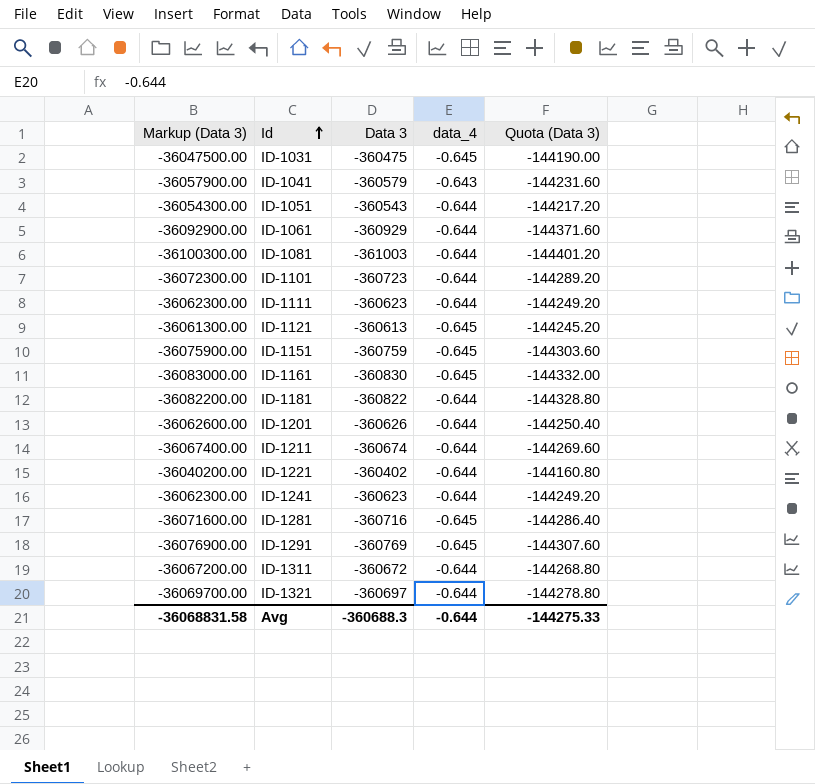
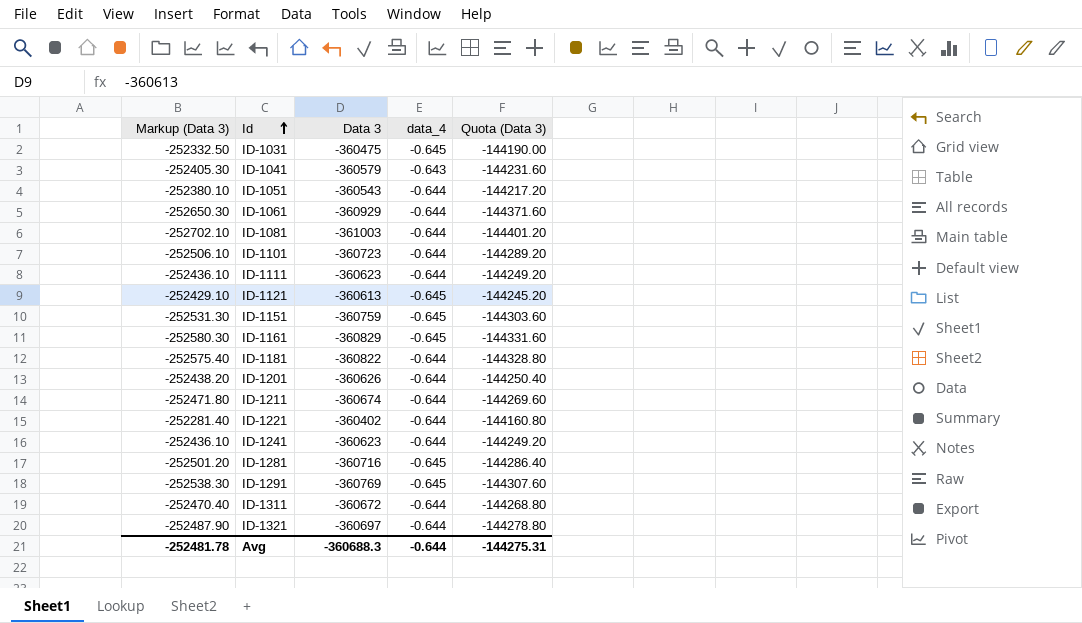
column Markup (Data 3) | formula: [Data 3] * 100 -> [Data 3] * 0.7
ID-1161 | Data 3: -360830 -> -360829
ID-1161 | Quota (Data 3): -144332.00 -> -144331.60
Avg | Markup (Data 3): -36068831.58 -> -252481.78
Avg | Quota (Data 3): -144275.33 -> -144275.31

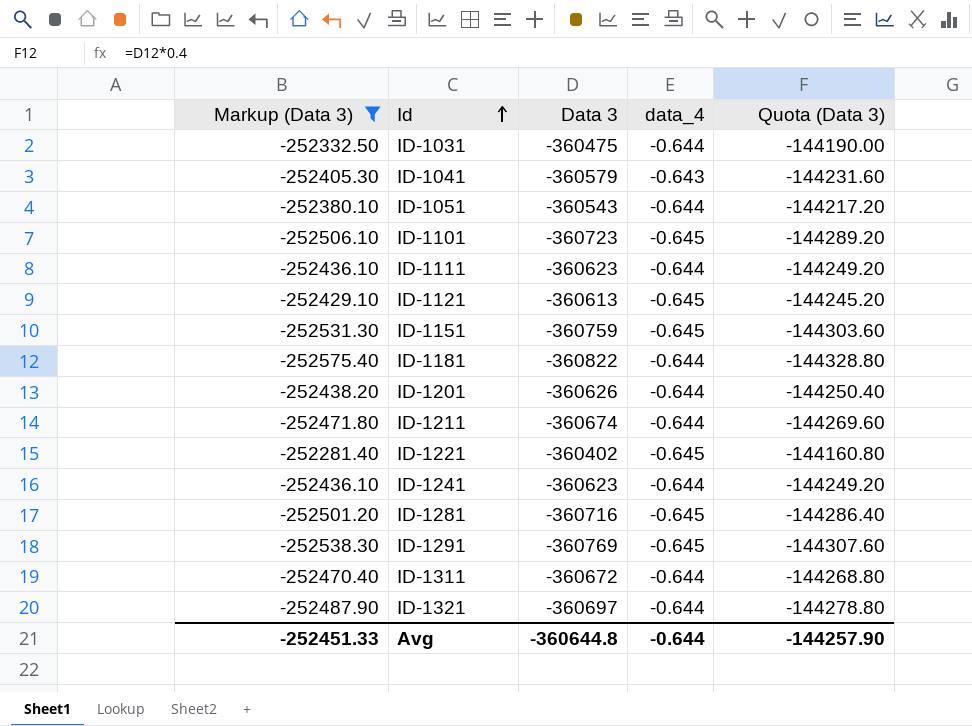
filter: none -> Markup (Data 3) >= -252575.40
ID-1031 | data_4: -0.645 -> -0.644
ID-1101 | data_4: -0.644 -> -0.645
ID-1221 | data_4: -0.644 -> -0.645
Avg | Markup (Data 3): -252481.78 -> -252451.33
Avg | Data 3: -360688.3 -> -360644.8
Avg | Quota (Data 3): -144275.31 -> -144257.90

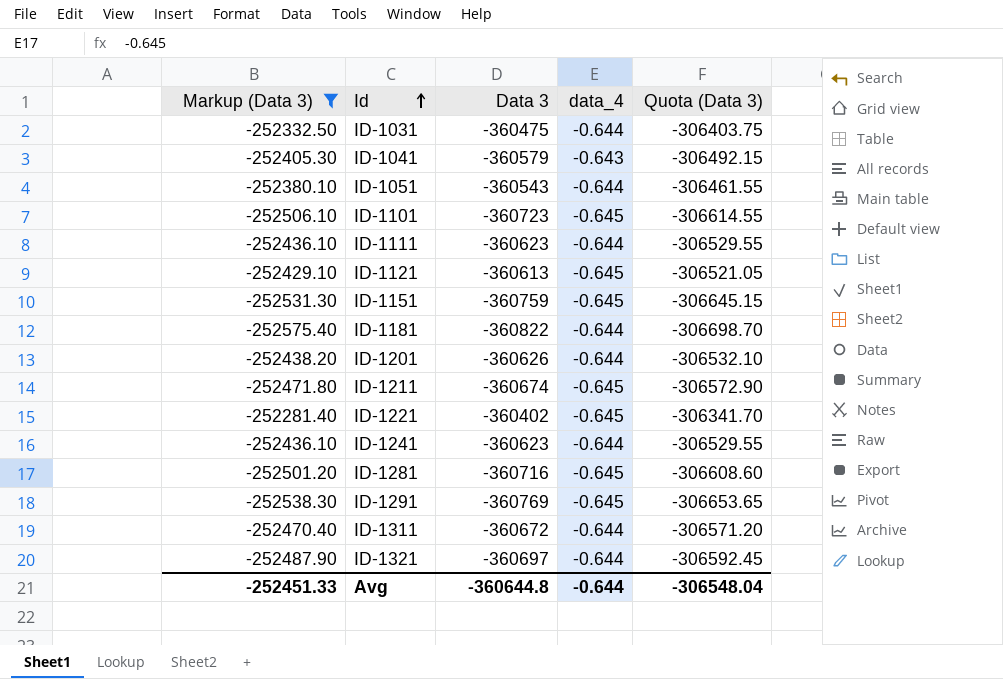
column Quota (Data 3) | formula: [Data 3] * 0.4 -> [Data 3] * 0.85
ID-1211 | data_4: -0.644 -> -0.645
Avg | Quota (Data 3): -144257.90 -> -306548.04

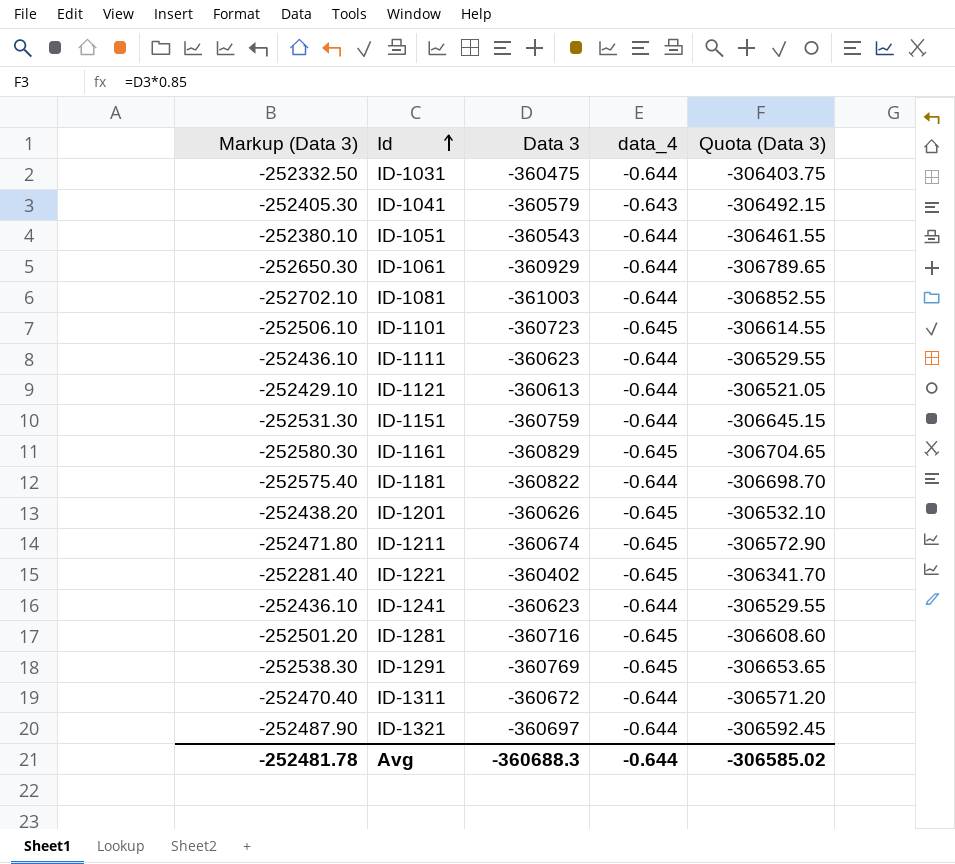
filter: Markup (Data 3) >= -252575.40 -> none
ID-1121 | data_4: -0.645 -> -0.644
ID-1151 | data_4: -0.645 -> -0.644
ID-1201 | data_4: -0.644 -> -0.645
Avg | Markup (Data 3): -252451.33 -> -252481.78
Avg | Data 3: -360644.8 -> -360688.3
Avg | Quota (Data 3): -306548.04 -> -306585.02

